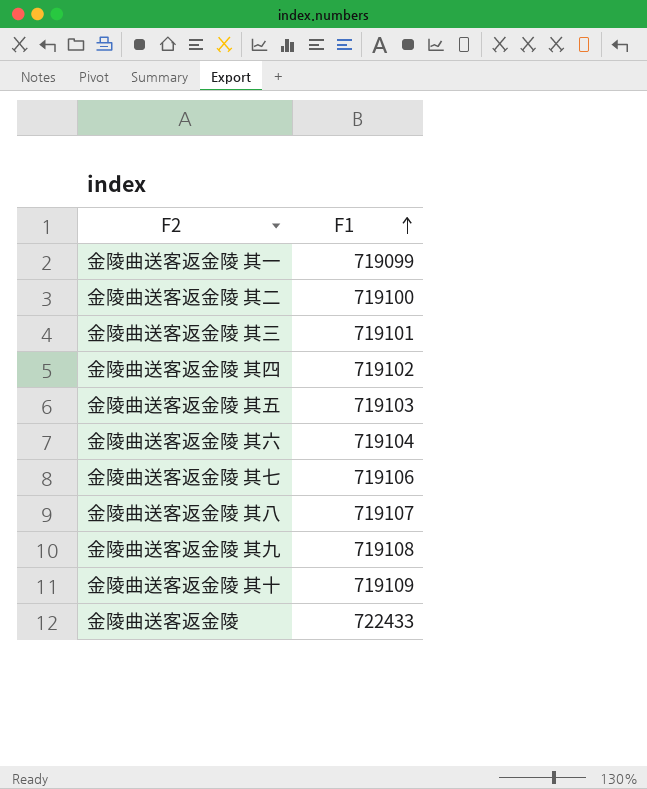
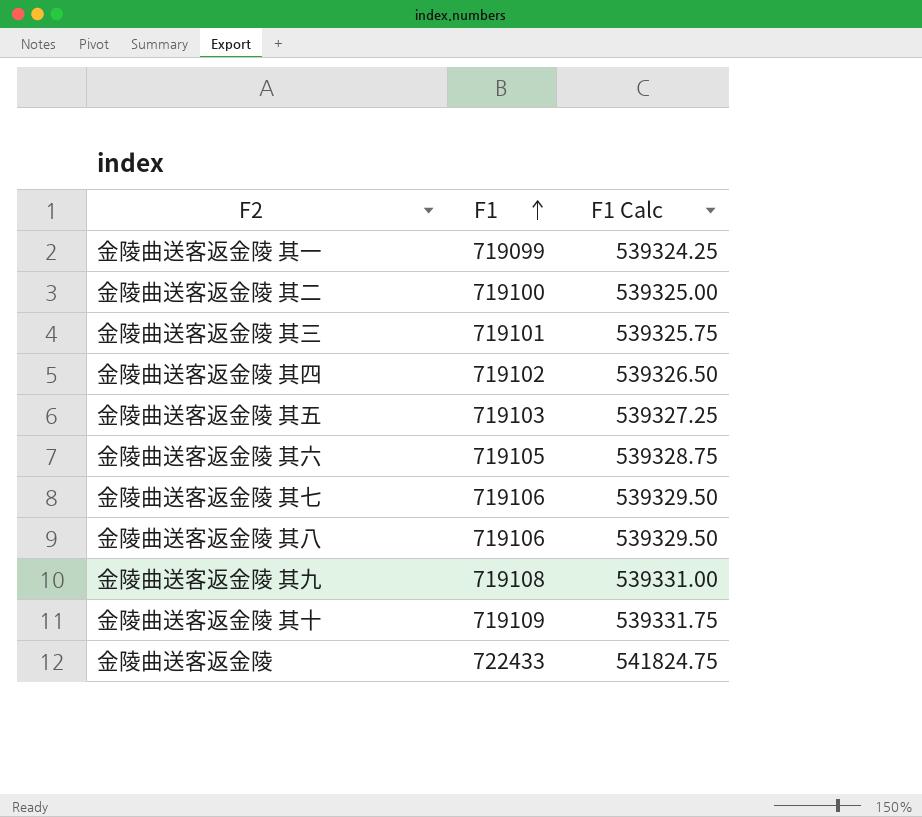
column F1 Calc | formula: none -> [F1] * 0.75
金陵曲送客返金陵 其六 | F1: 719104 -> 719105
金陵曲送客返金陵 其八 | F1: 719107 -> 719106

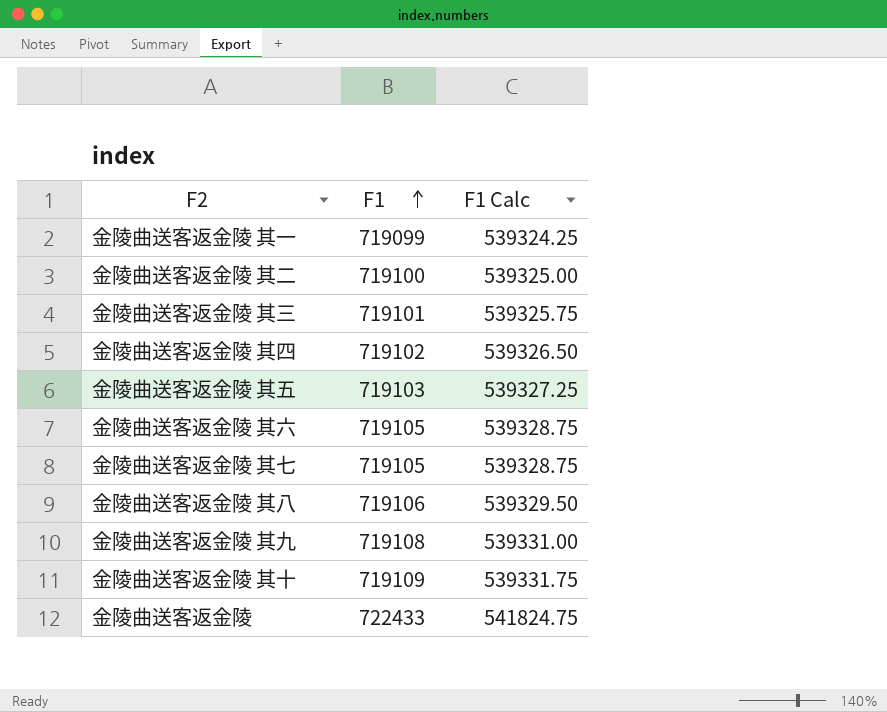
金陵曲送客返金陵 其七 | F1: 719106 -> 719105
金陵曲送客返金陵 其七 | F1 Calc: 539329.50 -> 539328.75

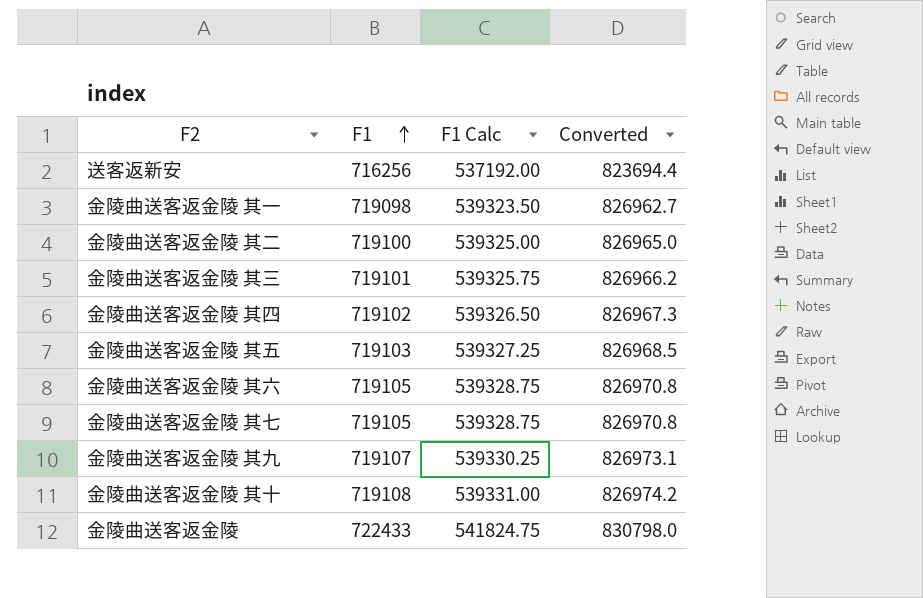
column Converted | formula: none -> [F1] * 1.15
row 金陵曲送客返金陵 其八: 719106 | 539329.50 -> none
row 送客返新安: none -> 716256 | 537192.00 | 823694.4
金陵曲送客返金陵 其一 | F1: 719099 -> 719098
金陵曲送客返金陵 其一 | F1 Calc: 539324.25 -> 539323.50
金陵曲送客返金陵 其九 | F1: 719108 -> 719107
金陵曲送客返金陵 其九 | F1 Calc: 539331.00 -> 539330.25
金陵曲送客返金陵 其十 | F1: 719109 -> 719108
金陵曲送客返金陵 其十 | F1 Calc: 539331.75 -> 539331.00

